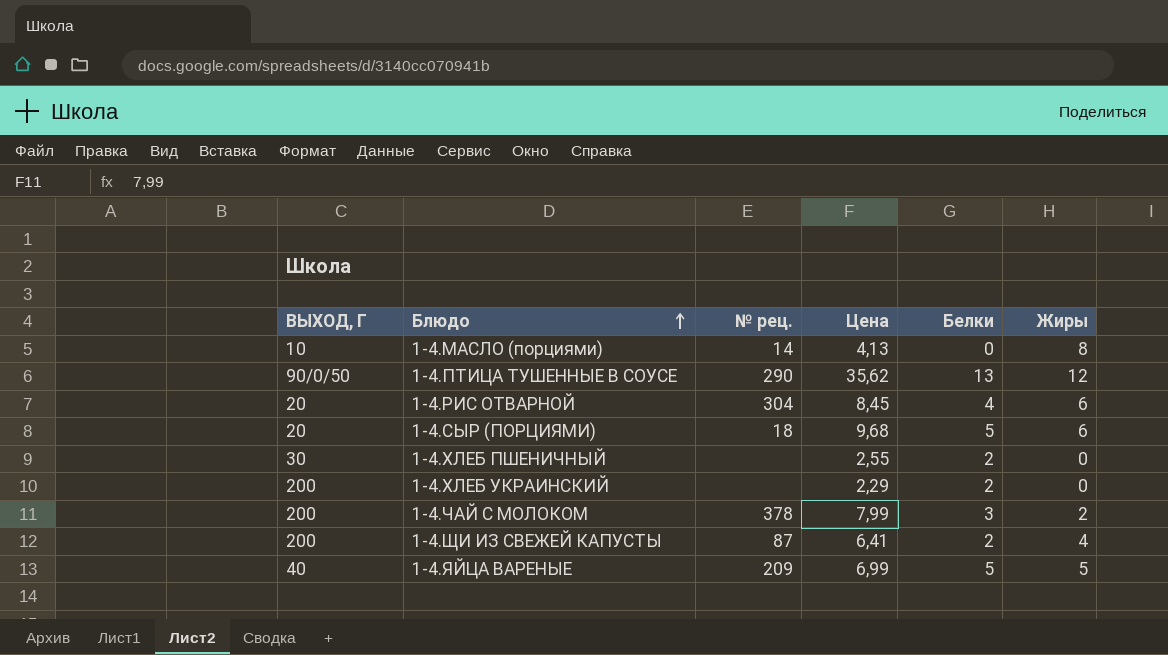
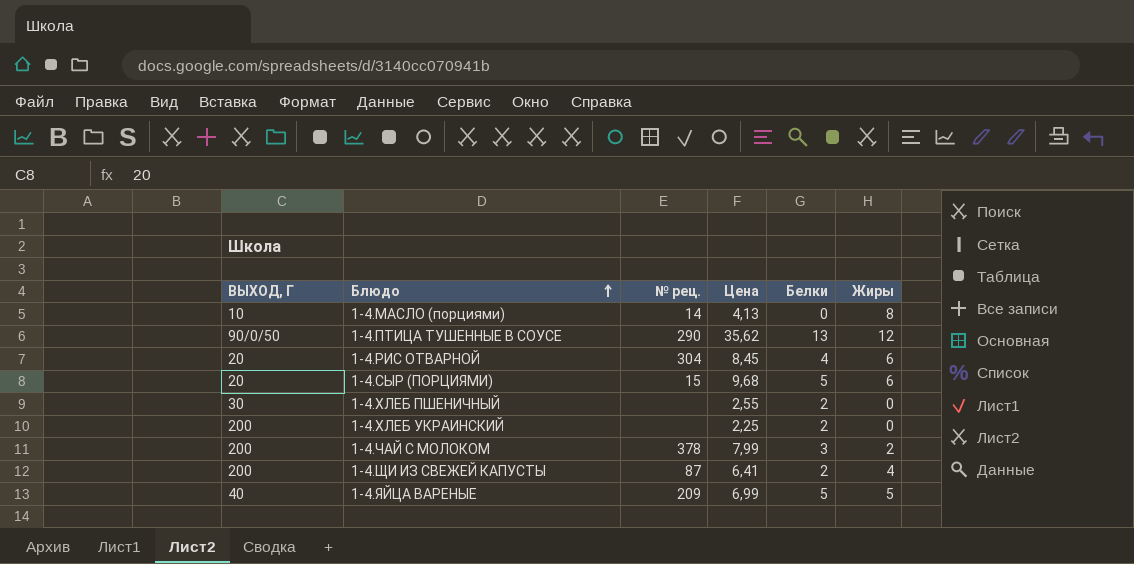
1-4.СЫР (ПОРЦИЯМИ) | № рец.: 18 -> 15
1-4.ХЛЕБ УКРАИНСКИЙ | Цена: 2,29 -> 2,25

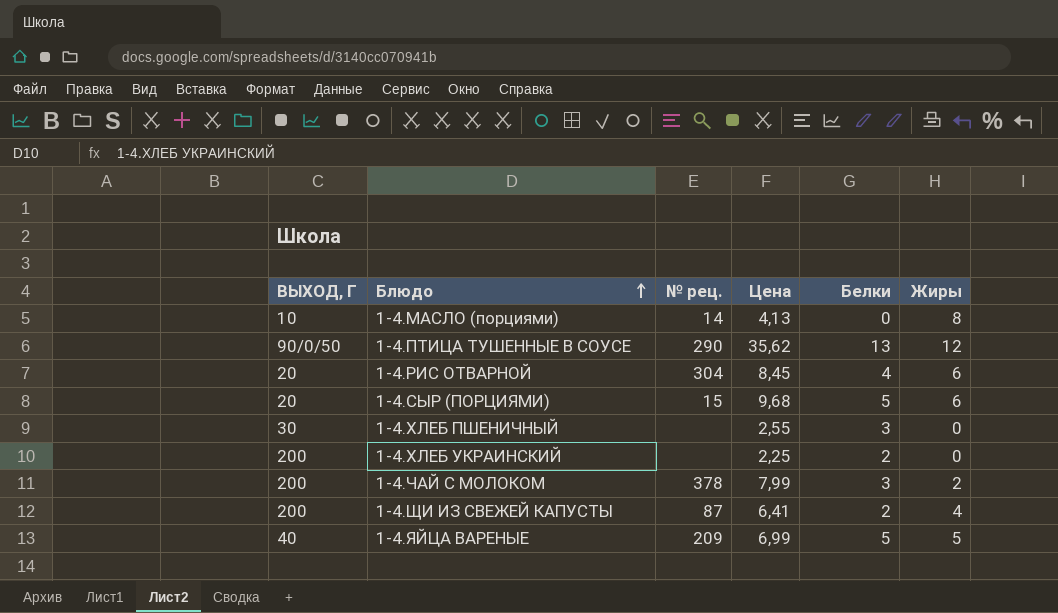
1-4.ХЛЕБ ПШЕНИЧНЫЙ | Белки: 2 -> 3

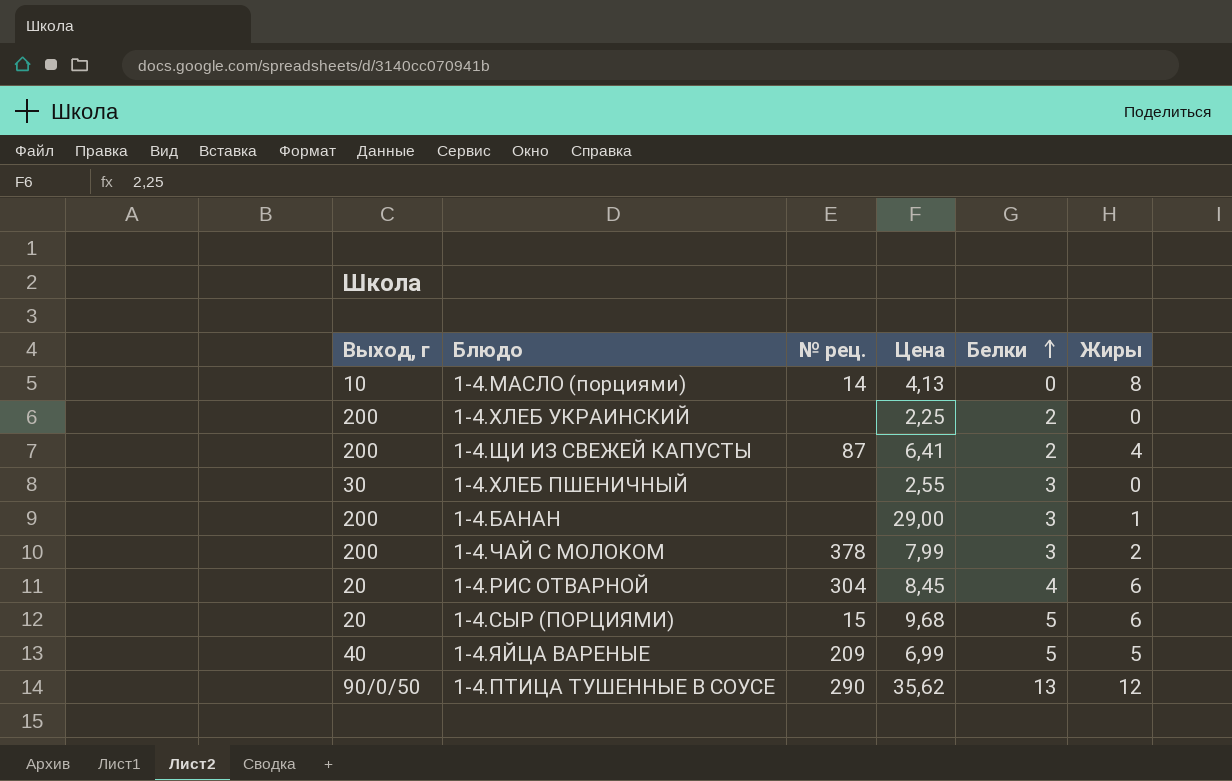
row order: Блюдо ascending -> Белки ascending
column name: ВЫХОД, Г -> Выход, г
row 1-4.БАНАН: none -> 200 | none | 29,00 | 3 | 1

